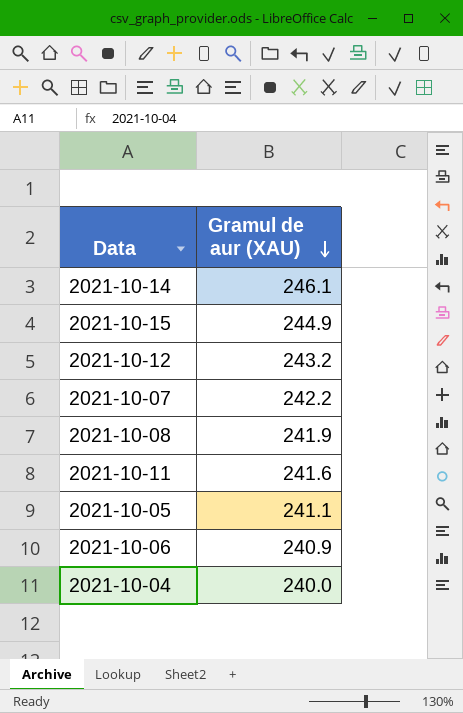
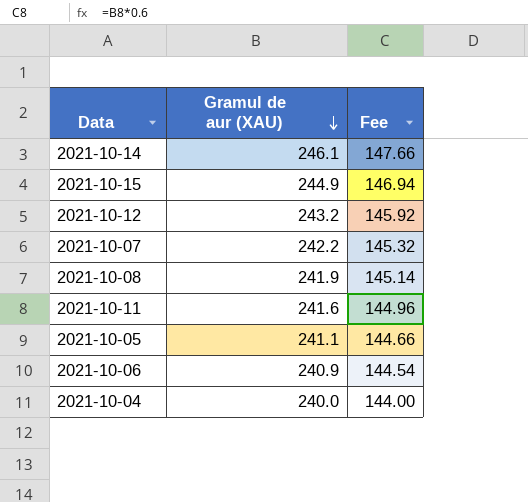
column Fee | formula: none -> [Gramul de aur (XAU)] * 0.6

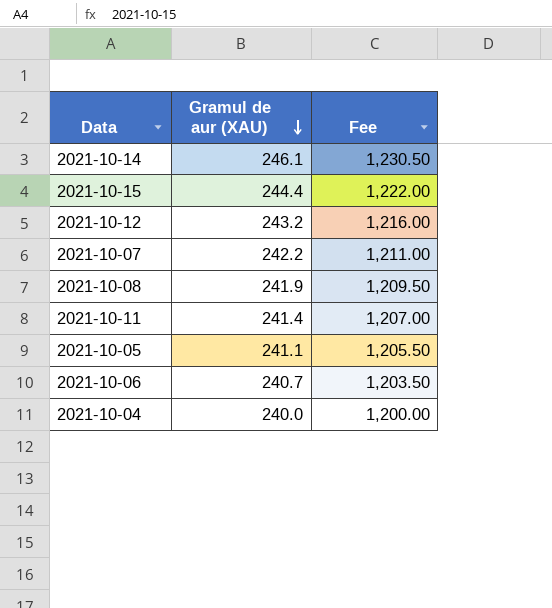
column Fee | formula: [Gramul de aur (XAU)] * 0.6 -> [Gramul de aur (XAU)] * 5
2021-10-15 | Gramul de aur (XAU): 244.9 -> 244.4
2021-10-11 | Gramul de aur (XAU): 241.6 -> 241.4
2021-10-06 | Gramul de aur (XAU): 240.9 -> 240.7

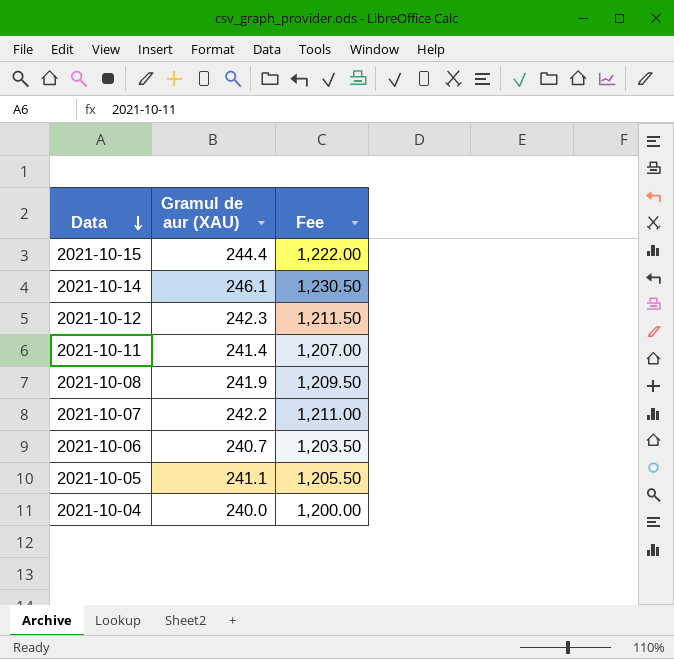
row order: Gramul de aur (XAU) descending -> Data descending
2021-10-12 | Gramul de aur (XAU): 243.2 -> 242.3
2021-10-12 | Fee: 1,216.00 -> 1,211.50

